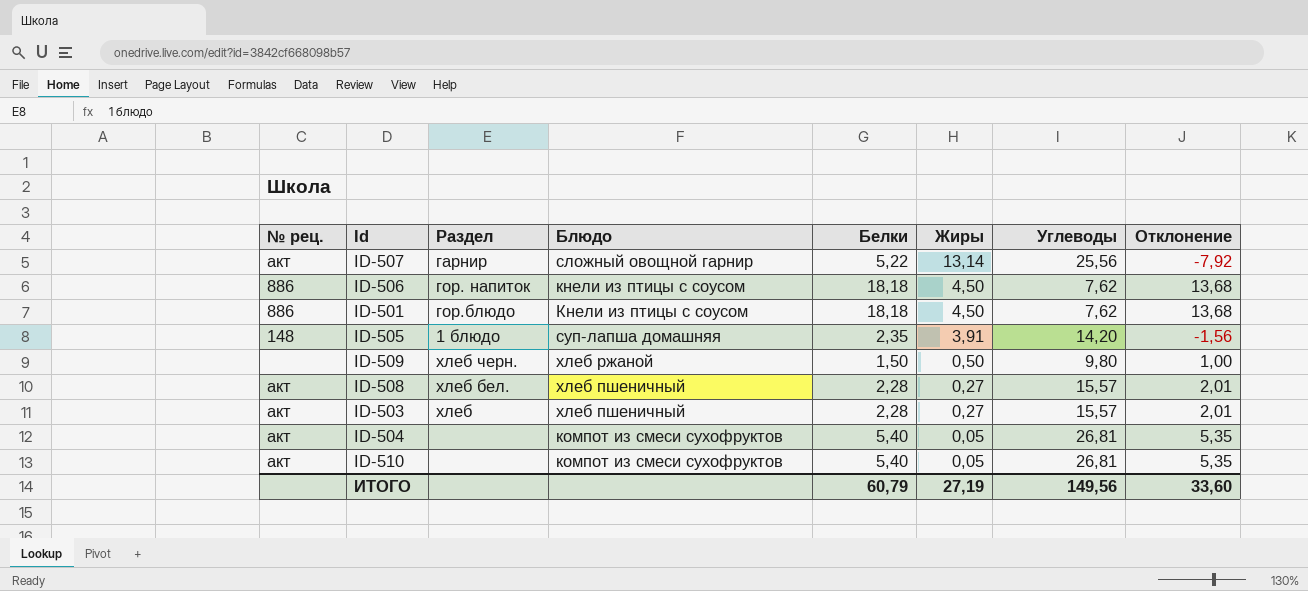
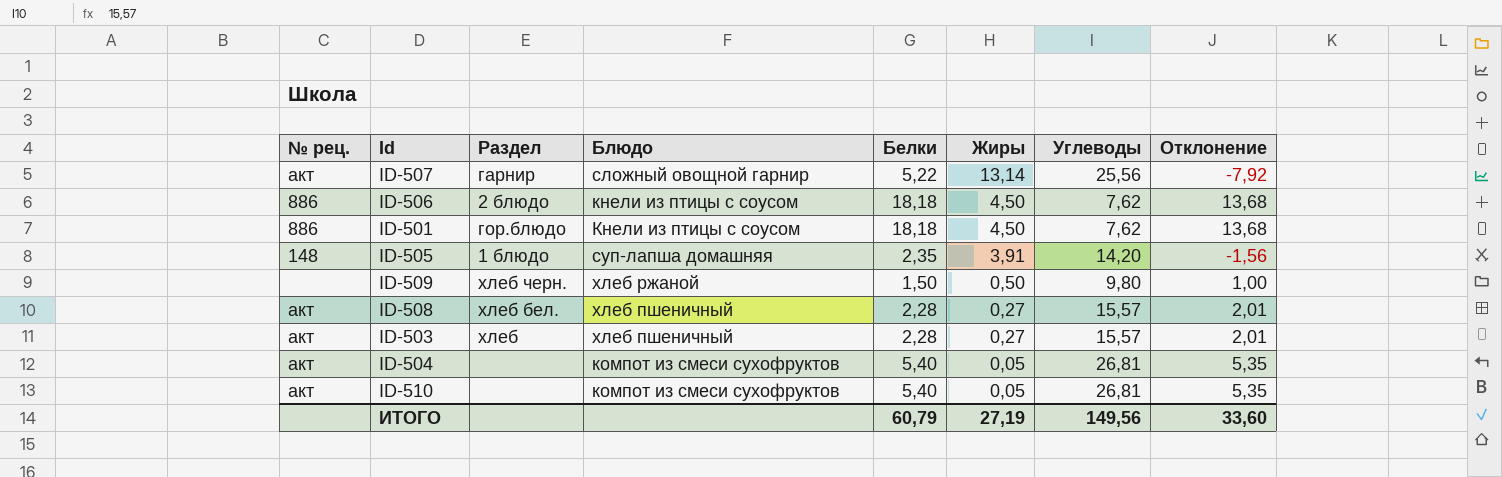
ID-506 | Раздел: гор. напиток -> 2 блюдо

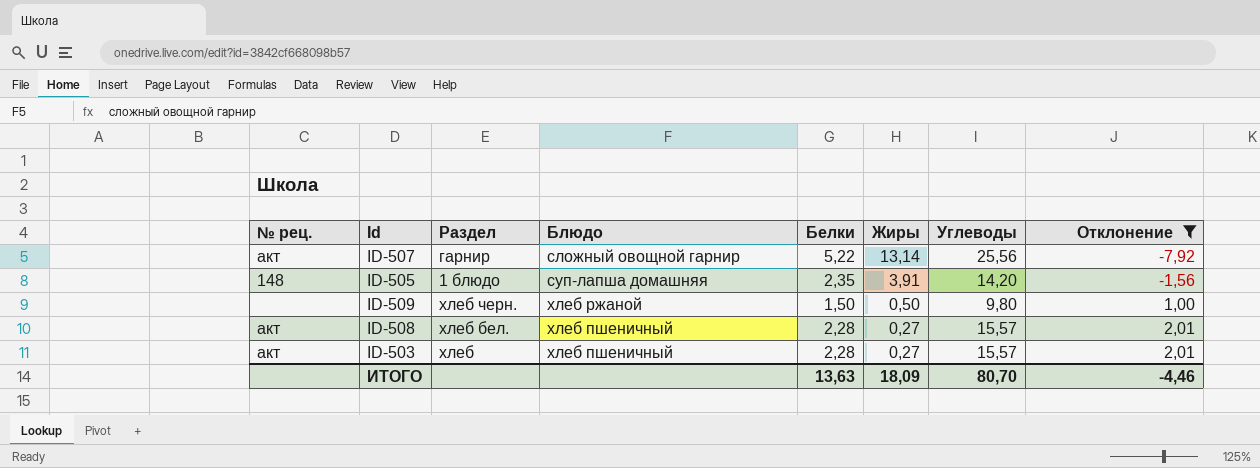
filter: none -> Отклонение <= 2,01
ИТОГО | Белки: 60,79 -> 13,63
ИТОГО | Жиры: 27,19 -> 18,09
ИТОГО | Углеводы: 149,56 -> 80,70
ИТОГО | Отклонение: 33,60 -> -4,46

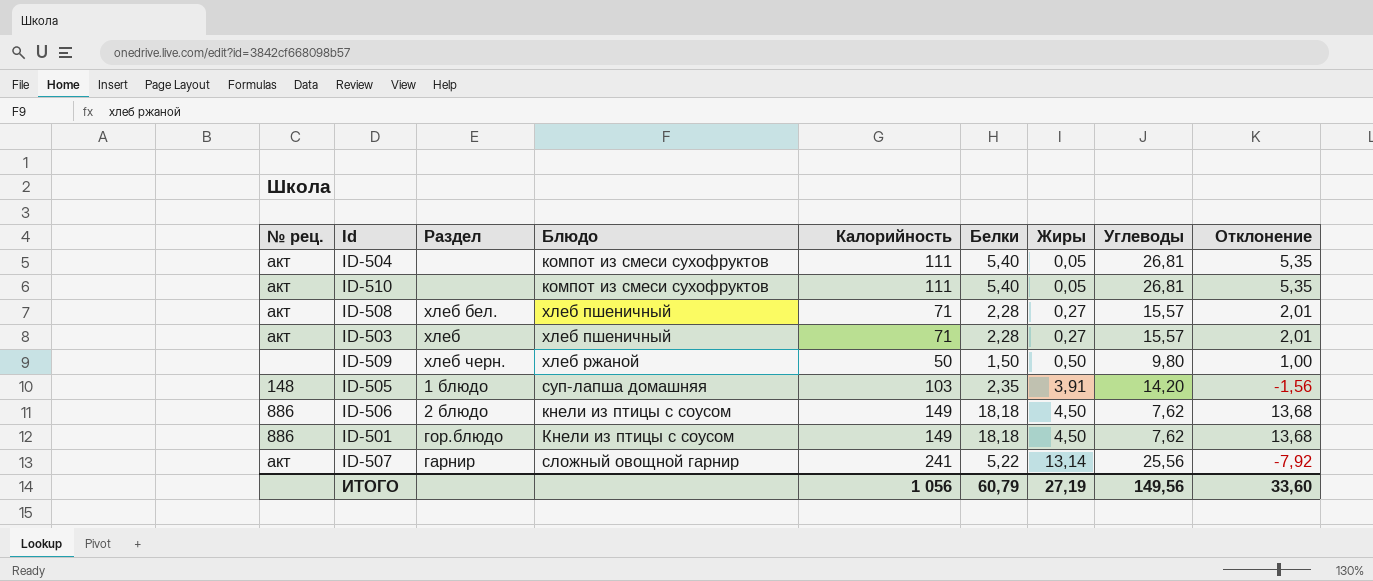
filter: Отклонение <= 2,01 -> none
row order: Жиры descending -> Жиры ascending
column Калорийность | position: none -> 5
ИТОГО | Белки: 13,63 -> 60,79
ИТОГО | Жиры: 18,09 -> 27,19
ИТОГО | Углеводы: 80,70 -> 149,56
ИТОГО | Отклонение: -4,46 -> 33,60

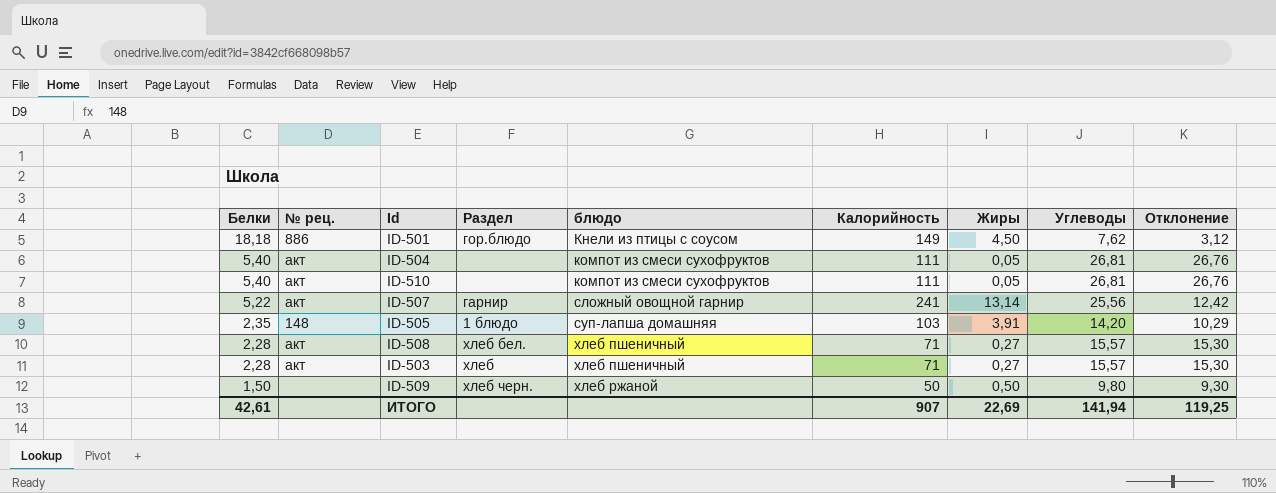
row order: Жиры ascending -> Белки descending
column Белки | position: 6 -> 1
column name: Блюдо -> блюдо
column Отклонение | formula: [Белки] - [Жиры] -> [Углеводы] - [Жиры]
row ID-506: 886 | 2 блюдо | кнели из птицы с соусом | 149 | 18,18 | 4,50 | 7,62 | 13,68 -> none
ИТОГО | Белки: 60,79 -> 42,61
ИТОГО | Калорийность: 1 056 -> 907
ИТОГО | Жиры: 27,19 -> 22,69
ИТОГО | Углеводы: 149,56 -> 141,94
ИТОГО | Отклонение: 33,60 -> 119,25

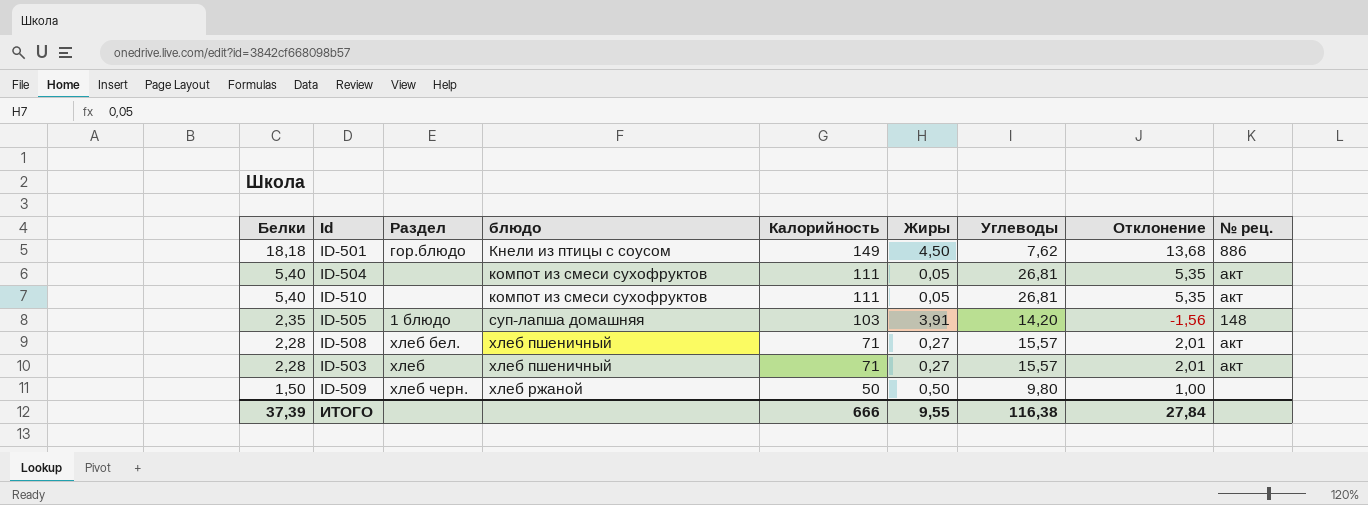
column Отклонение | formula: [Углеводы] - [Жиры] -> [Белки] - [Жиры]
column № рец. | position: 2 -> 9
row ID-507: 5,22 | акт | гарнир | сложный овощной гарнир | 241 | 13,14 | 25,56 | 12,42 -> none
ИТОГО | Белки: 42,61 -> 37,39
ИТОГО | Калорийность: 907 -> 666
ИТОГО | Жиры: 22,69 -> 9,55
ИТОГО | Углеводы: 141,94 -> 116,38
ИТОГО | Отклонение: 119,25 -> 27,84

